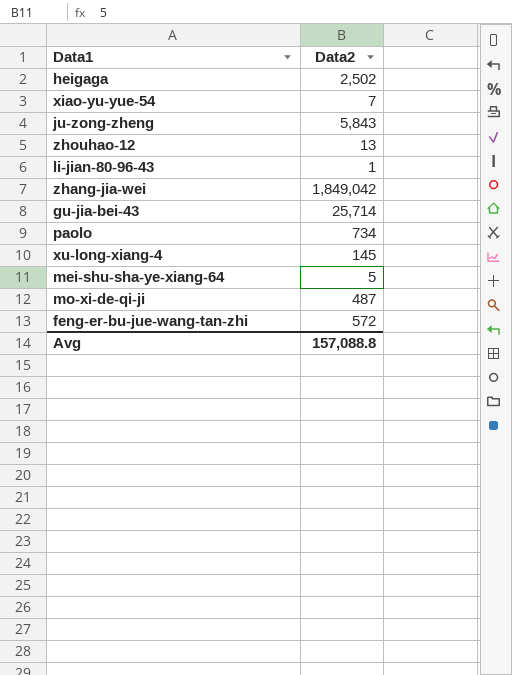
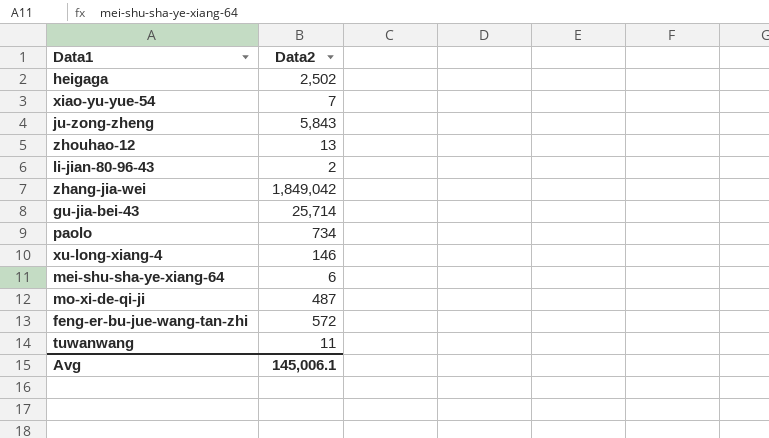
li-jian-80-96-43 | Data2: 1 -> 2
xu-long-xiang-4 | Data2: 145 -> 146
mei-shu-sha-ye-xiang-64 | Data2: 5 -> 6
row tuwanwang: none -> 11
Avg | Data2: 157,088.8 -> 145,006.1

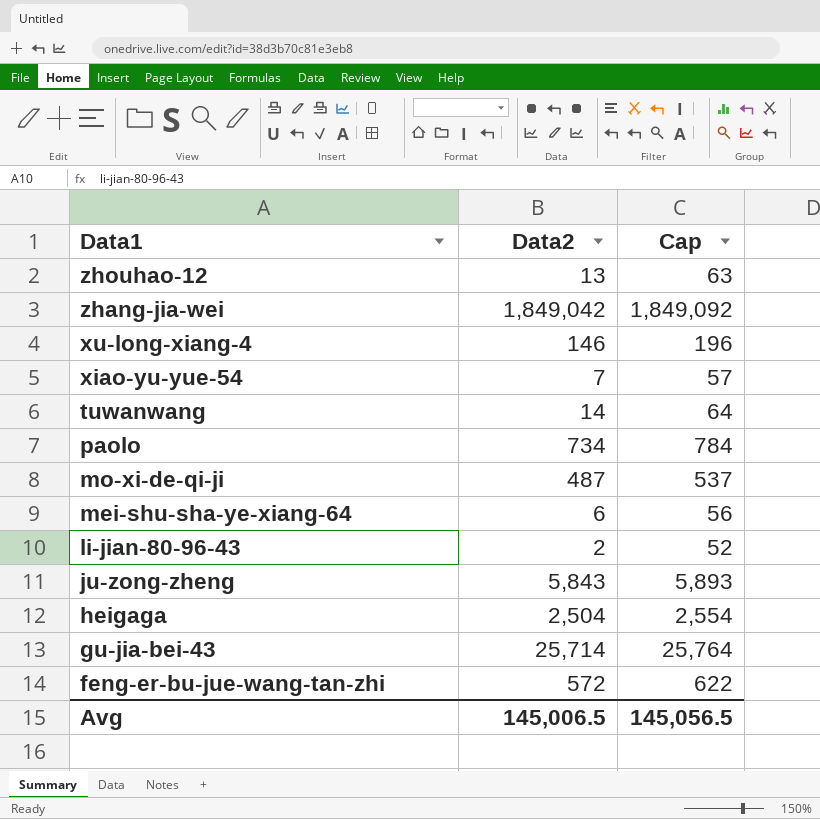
row order: none -> Data1 descending
column Cap | formula: none -> [Data2] + 50
tuwanwang | Data2: 11 -> 14
heigaga | Data2: 2,502 -> 2,504
Avg | Data2: 145,006.1 -> 145,006.5

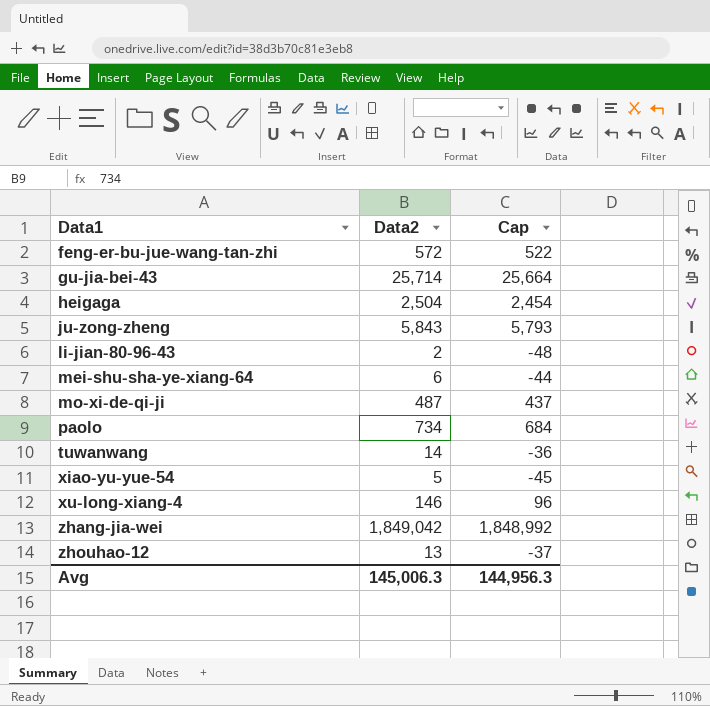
row order: Data1 descending -> Data1 ascending
column Cap | formula: [Data2] + 50 -> [Data2] - 50
xiao-yu-yue-54 | Data2: 7 -> 5
Avg | Data2: 145,006.5 -> 145,006.3
Avg | Cap: 145,056.5 -> 144,956.3

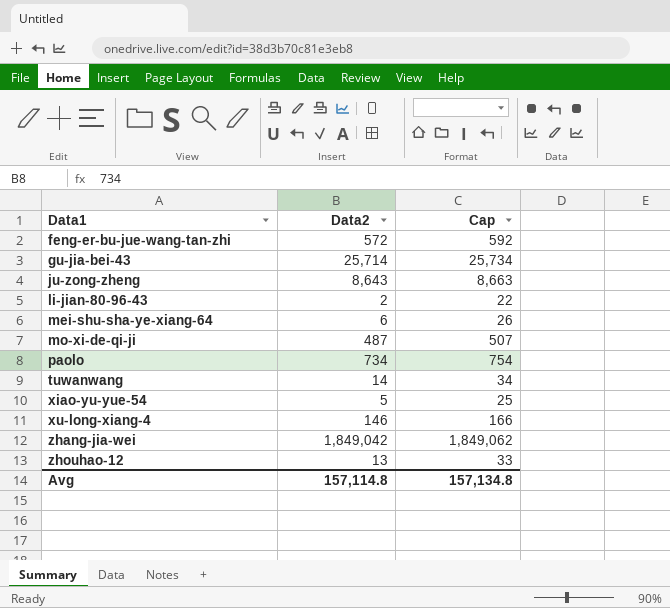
column Cap | formula: [Data2] - 50 -> [Data2] + 20
row heigaga: 2,504 | 2,454 -> none
ju-zong-zheng | Data2: 5,843 -> 8,643
Avg | Data2: 145,006.3 -> 157,114.8
Avg | Cap: 144,956.3 -> 157,134.8

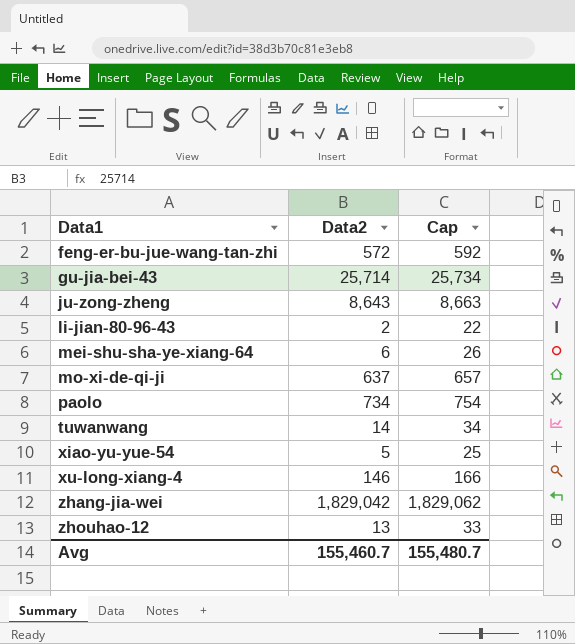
mo-xi-de-qi-ji | Data2: 487 -> 637
mo-xi-de-qi-ji | Cap: 507 -> 657
zhang-jia-wei | Data2: 1,849,042 -> 1,829,042
zhang-jia-wei | Cap: 1,849,062 -> 1,829,062
Avg | Data2: 157,114.8 -> 155,460.7
Avg | Cap: 157,134.8 -> 155,480.7

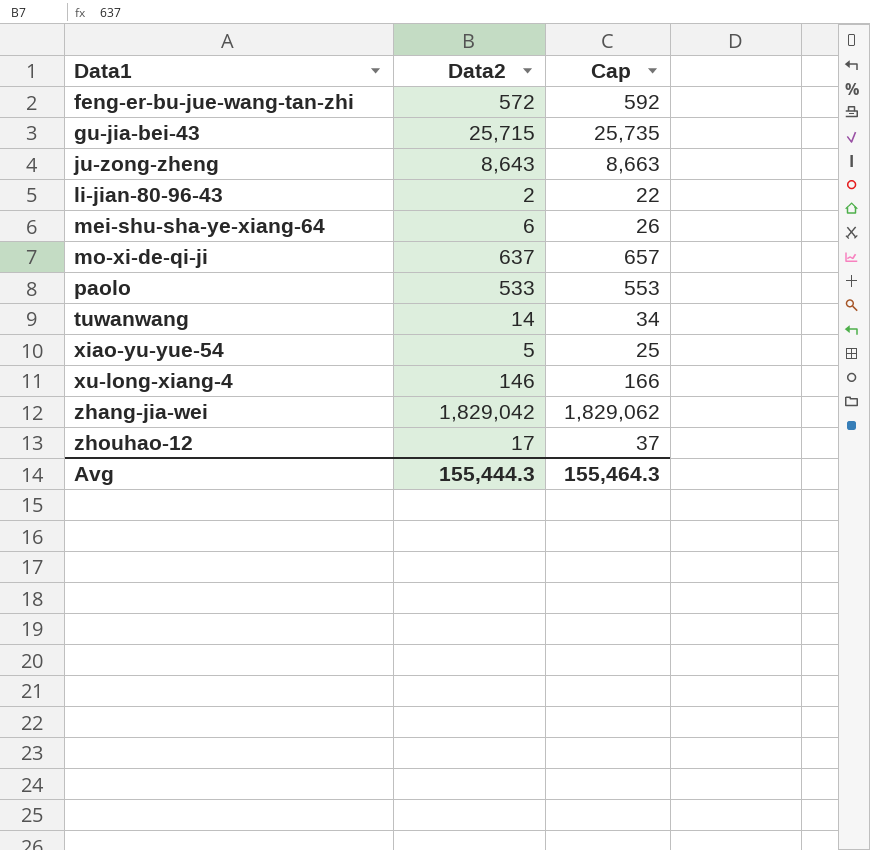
gu-jia-bei-43 | Data2: 25,714 -> 25,715
gu-jia-bei-43 | Cap: 25,734 -> 25,735
paolo | Data2: 734 -> 533
paolo | Cap: 754 -> 553
zhouhao-12 | Data2: 13 -> 17
zhouhao-12 | Cap: 33 -> 37
Avg | Data2: 155,460.7 -> 155,444.3
Avg | Cap: 155,480.7 -> 155,464.3

